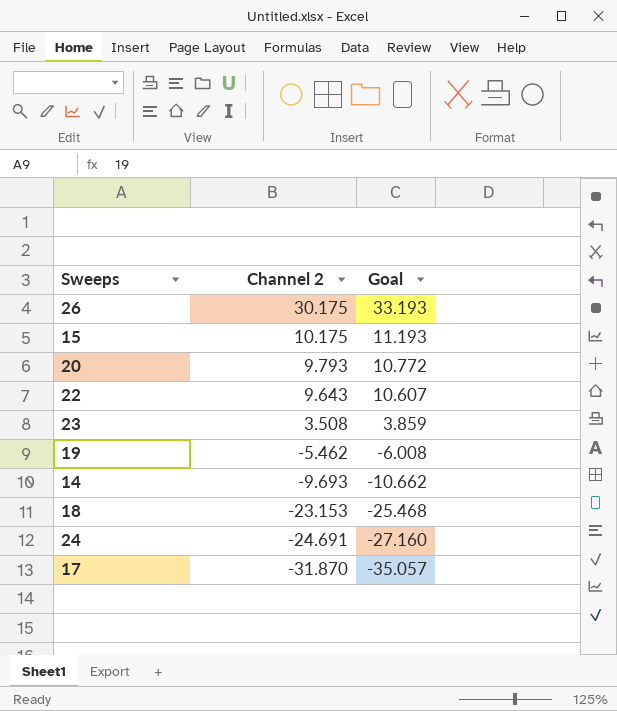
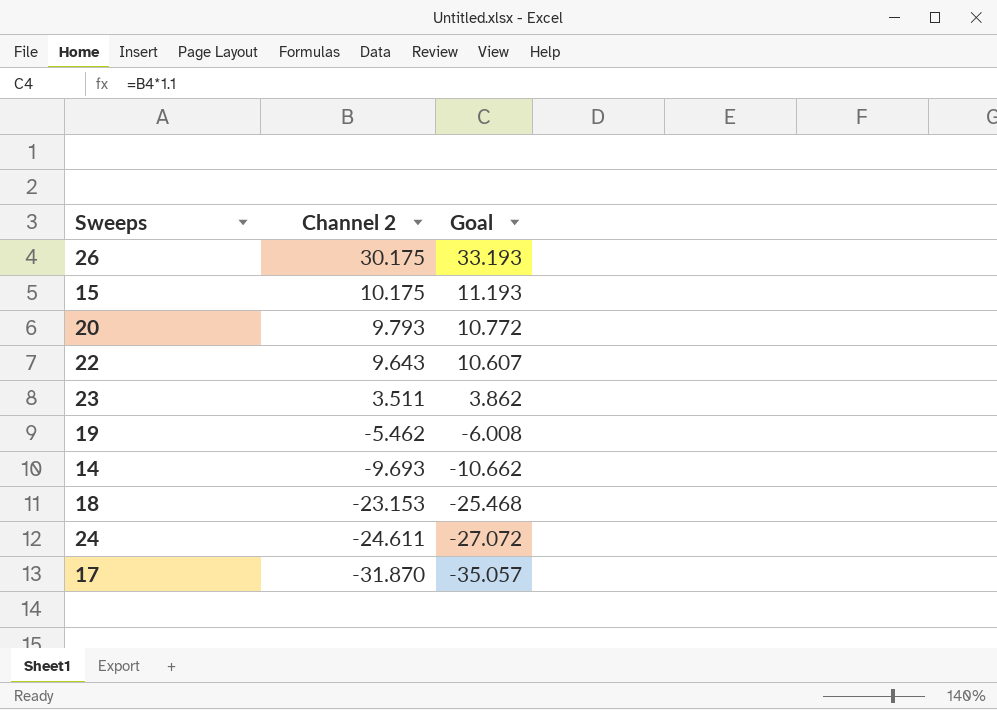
23 | Channel 2: 3.508 -> 3.511
23 | Goal: 3.859 -> 3.862
24 | Channel 2: -24.691 -> -24.611
24 | Goal: -27.160 -> -27.072

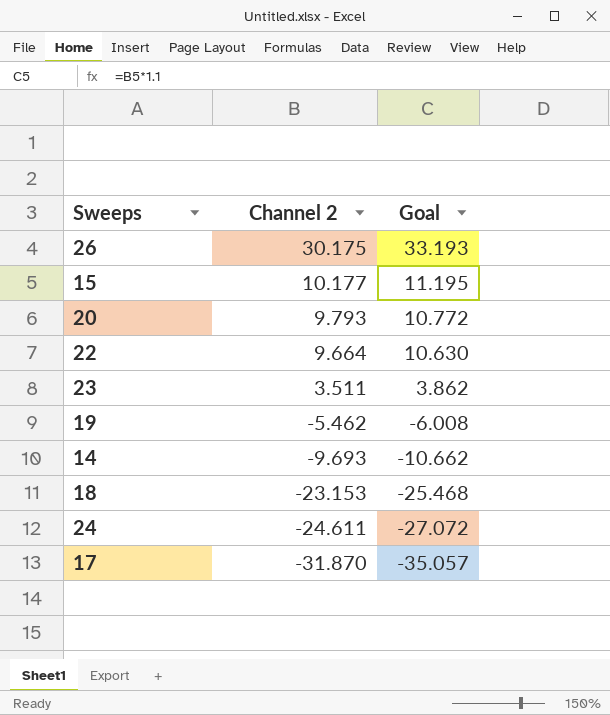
15 | Channel 2: 10.175 -> 10.177
15 | Goal: 11.193 -> 11.195
22 | Channel 2: 9.643 -> 9.664
22 | Goal: 10.607 -> 10.630

